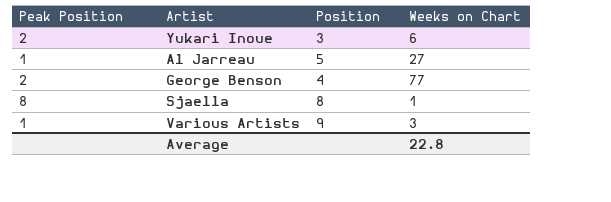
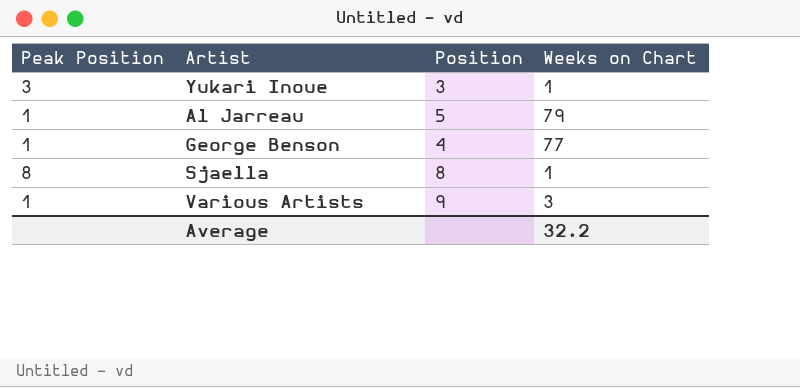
Yukari Inoue | Peak Position: 2 -> 3
Yukari Inoue | Weeks on Chart: 6 -> 1
Al Jarreau | Weeks on Chart: 27 -> 79
George Benson | Peak Position: 2 -> 1
Average | Weeks on Chart: 22.8 -> 32.2

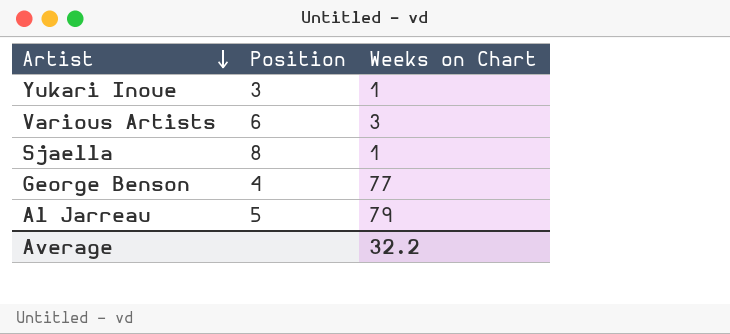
row order: none -> Artist descending
column Peak Position | position: 1 -> none
Various Artists | Position: 9 -> 6

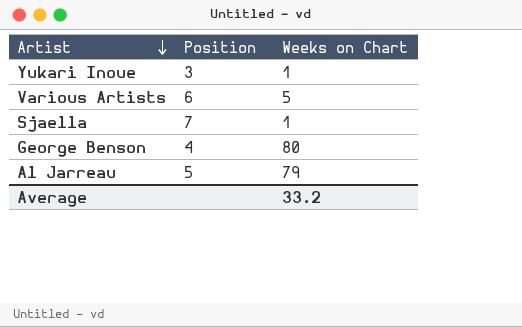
Various Artists | Weeks on Chart: 3 -> 5
Sjaella | Position: 8 -> 7
George Benson | Weeks on Chart: 77 -> 80
Average | Weeks on Chart: 32.2 -> 33.2

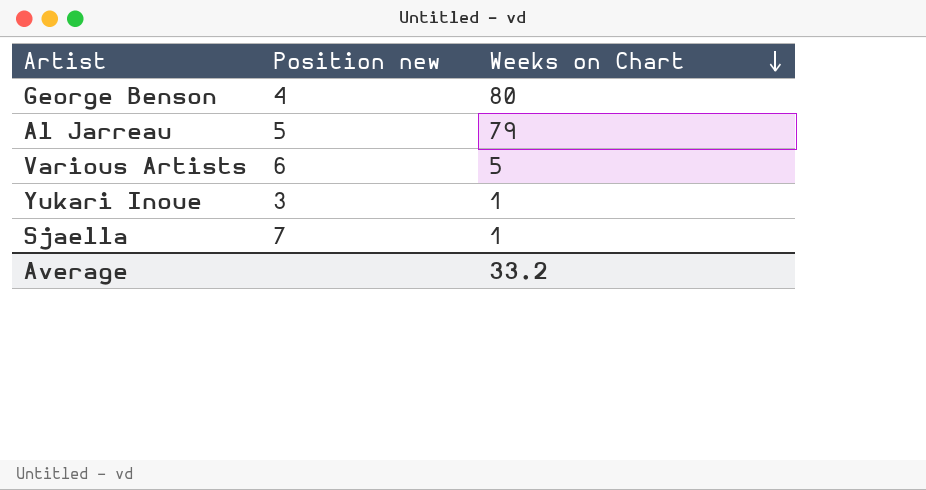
row order: Artist descending -> Weeks on Chart descending
column name: Position -> Position new

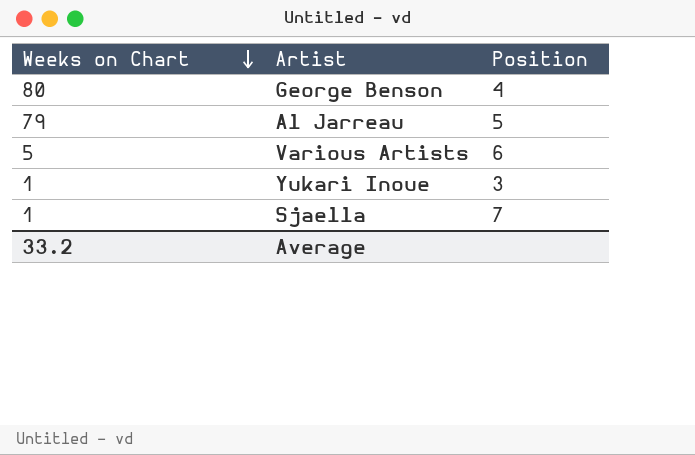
column Weeks on Chart | position: 3 -> 1
column name: Position new -> Position

